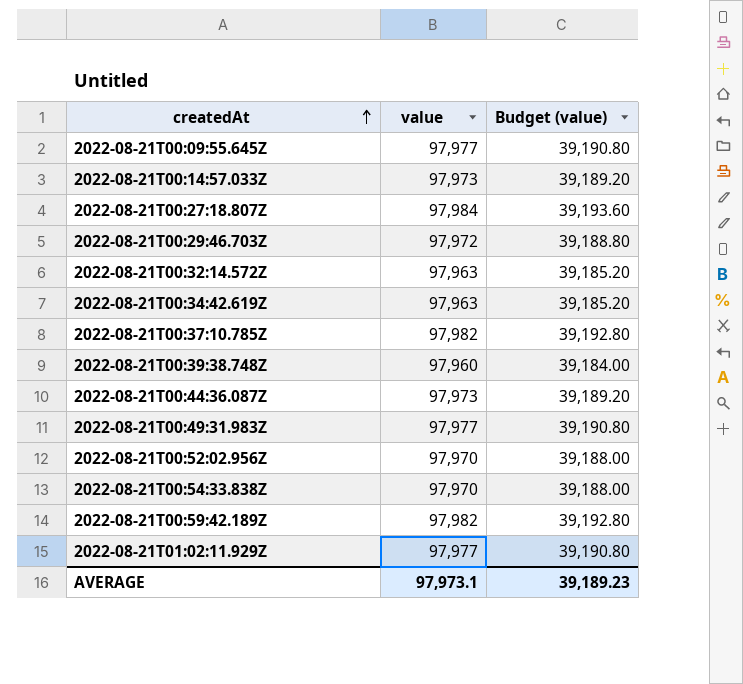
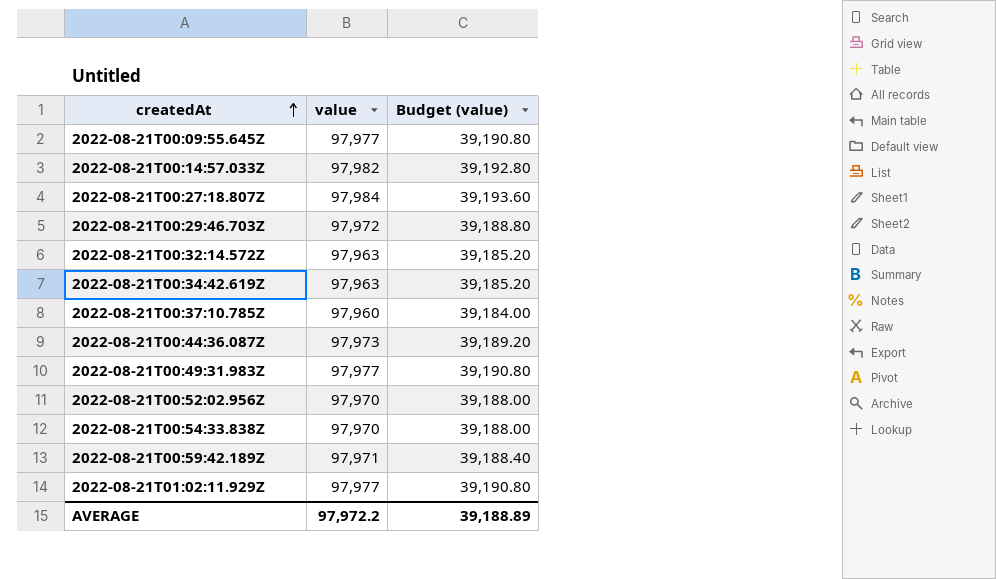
row 2022-08-21T00:39:38.748Z: 97,960 | 39,184.00 -> none
2022-08-21T00:14:57.033Z | value: 97,973 -> 97,982
2022-08-21T00:14:57.033Z | Budget (value): 39,189.20 -> 39,192.80
2022-08-21T00:37:10.785Z | value: 97,982 -> 97,960
2022-08-21T00:37:10.785Z | Budget (value): 39,192.80 -> 39,184.00
2022-08-21T00:59:42.189Z | value: 97,982 -> 97,971
2022-08-21T00:59:42.189Z | Budget (value): 39,192.80 -> 39,188.40
AVERAGE | value: 97,973.1 -> 97,972.2
AVERAGE | Budget (value): 39,189.23 -> 39,188.89

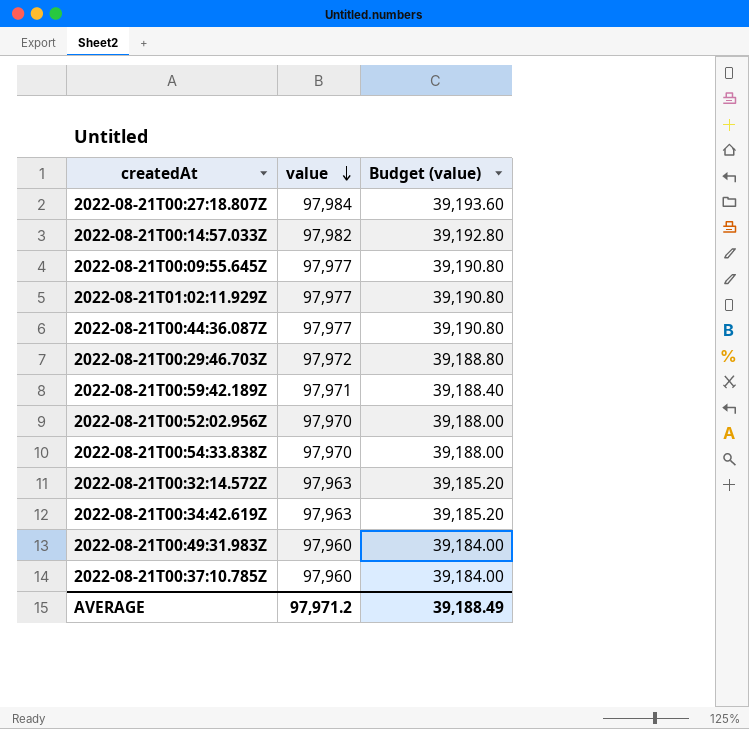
row order: createdAt ascending -> value descending
2022-08-21T00:44:36.087Z | value: 97,973 -> 97,977
2022-08-21T00:44:36.087Z | Budget (value): 39,189.20 -> 39,190.80
2022-08-21T00:49:31.983Z | value: 97,977 -> 97,960
2022-08-21T00:49:31.983Z | Budget (value): 39,190.80 -> 39,184.00
AVERAGE | value: 97,972.2 -> 97,971.2
AVERAGE | Budget (value): 39,188.89 -> 39,188.49

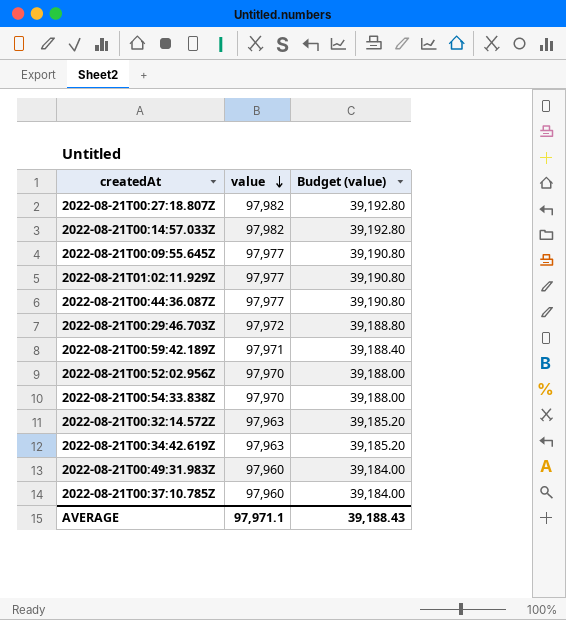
2022-08-21T00:27:18.807Z | value: 97,984 -> 97,982
2022-08-21T00:27:18.807Z | Budget (value): 39,193.60 -> 39,192.80
AVERAGE | value: 97,971.2 -> 97,971.1
AVERAGE | Budget (value): 39,188.49 -> 39,188.43

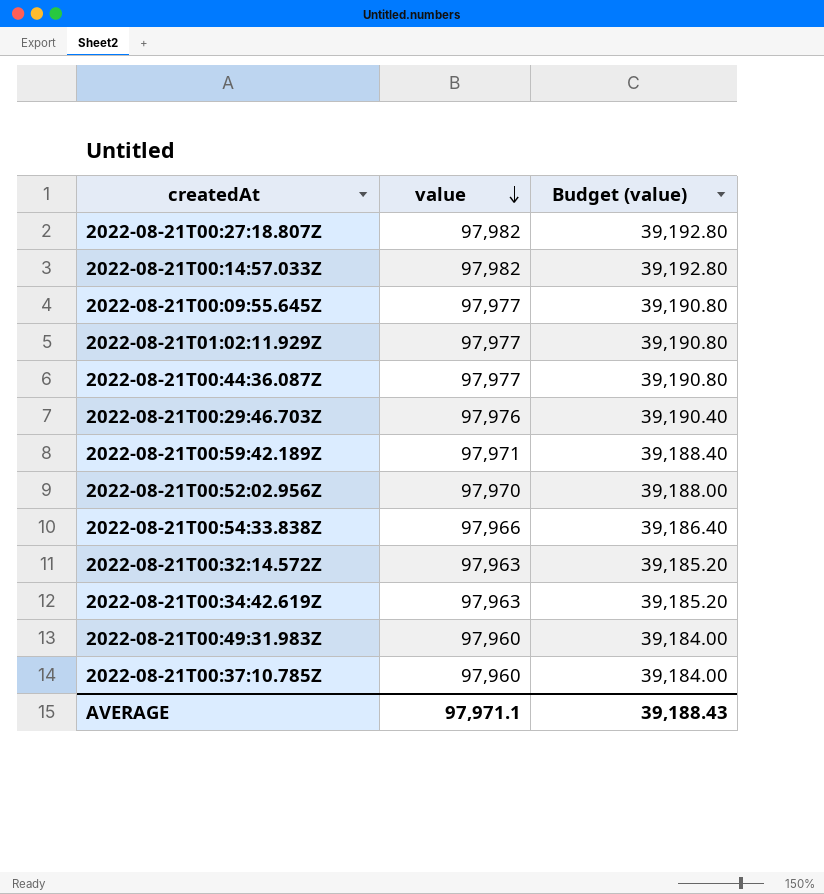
2022-08-21T00:29:46.703Z | value: 97,972 -> 97,976
2022-08-21T00:29:46.703Z | Budget (value): 39,188.80 -> 39,190.40
2022-08-21T00:54:33.838Z | value: 97,970 -> 97,966
2022-08-21T00:54:33.838Z | Budget (value): 39,188.00 -> 39,186.40

